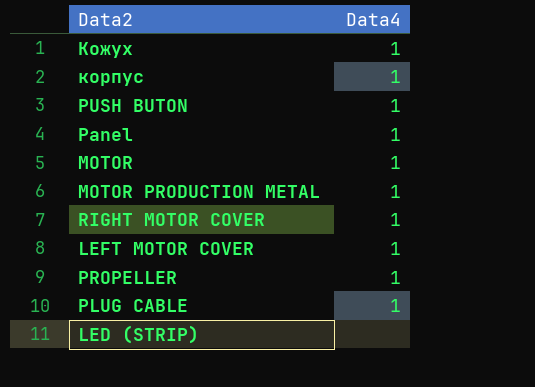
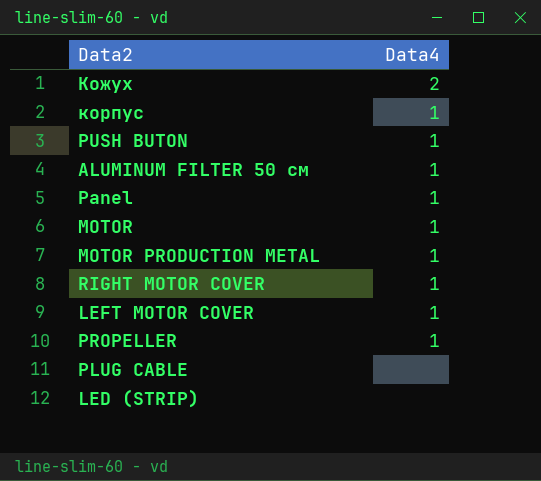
Кожух | Data4: 1 -> 2
row ALUMINUM FILTER 50 см: none -> 1
PLUG CABLE | Data4: 1 -> none

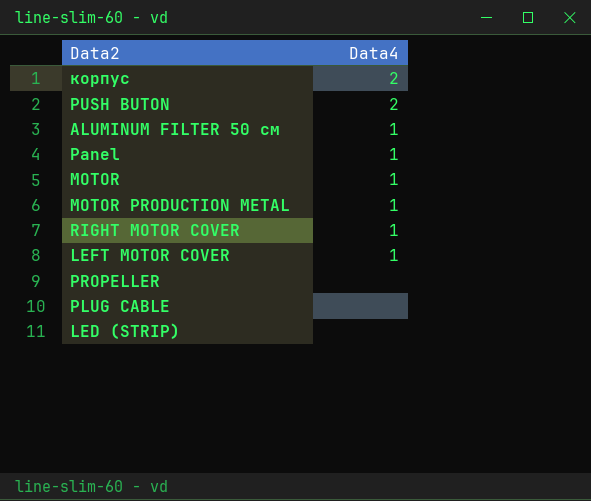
row Кожух: 2 -> none
корпус | Data4: 1 -> 2
PUSH BUTON | Data4: 1 -> 2
PROPELLER | Data4: 1 -> none

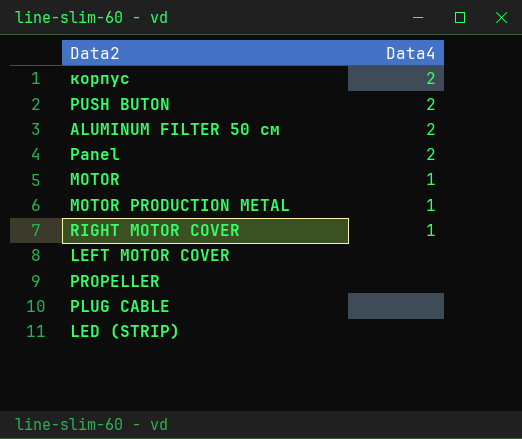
ALUMINUM FILTER 50 см | Data4: 1 -> 2
Panel | Data4: 1 -> 2
LEFT MOTOR COVER | Data4: 1 -> none

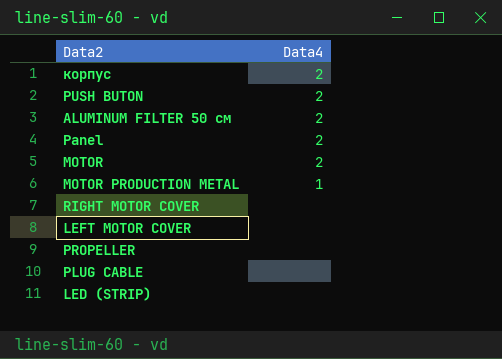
MOTOR | Data4: 1 -> 2
RIGHT MOTOR COVER | Data4: 1 -> none

